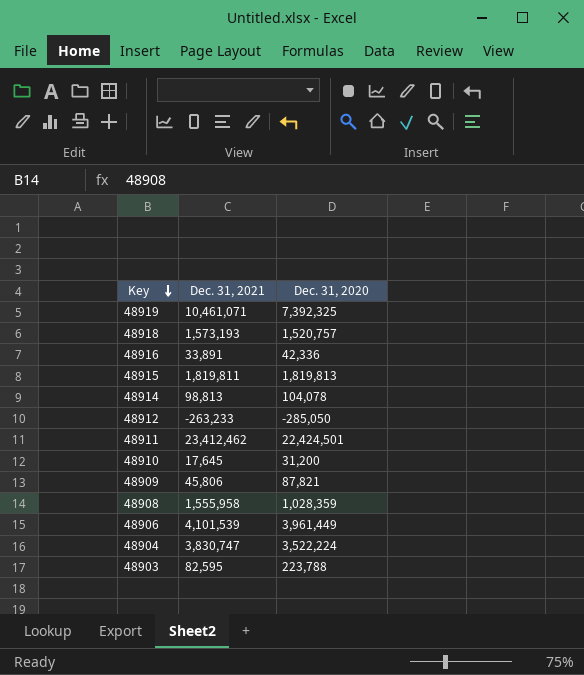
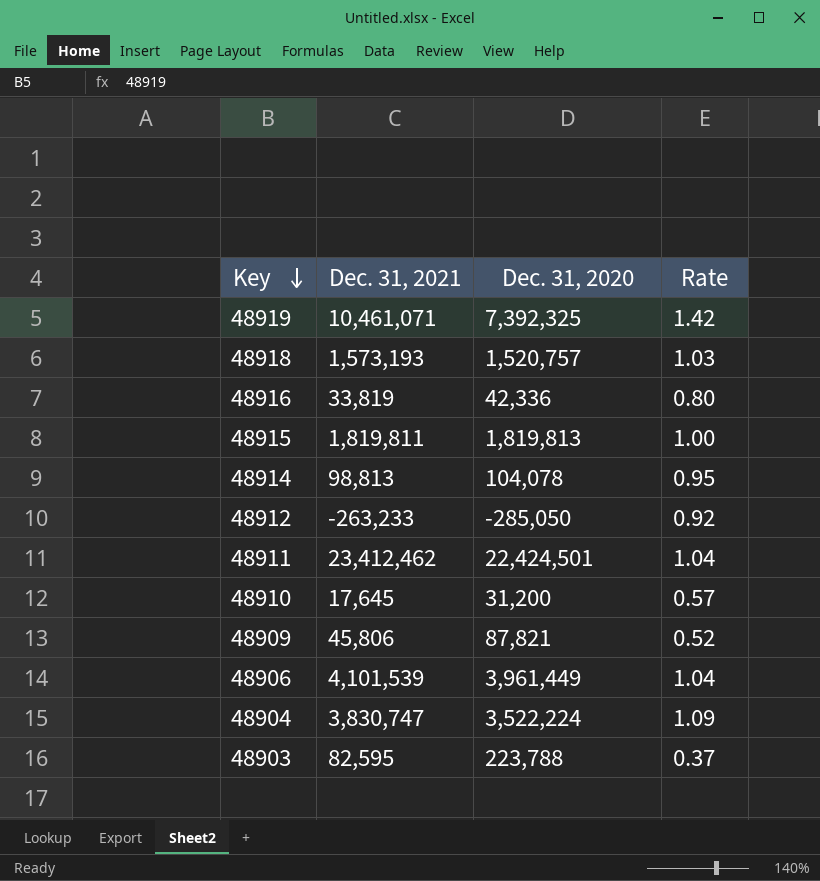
column Rate | formula: none -> [Dec. 31, 2021] / [Dec. 31, 2020]
row 48908: 1,555,958 | 1,028,359 -> none
48916 | Dec. 31, 2021: 33,891 -> 33,819

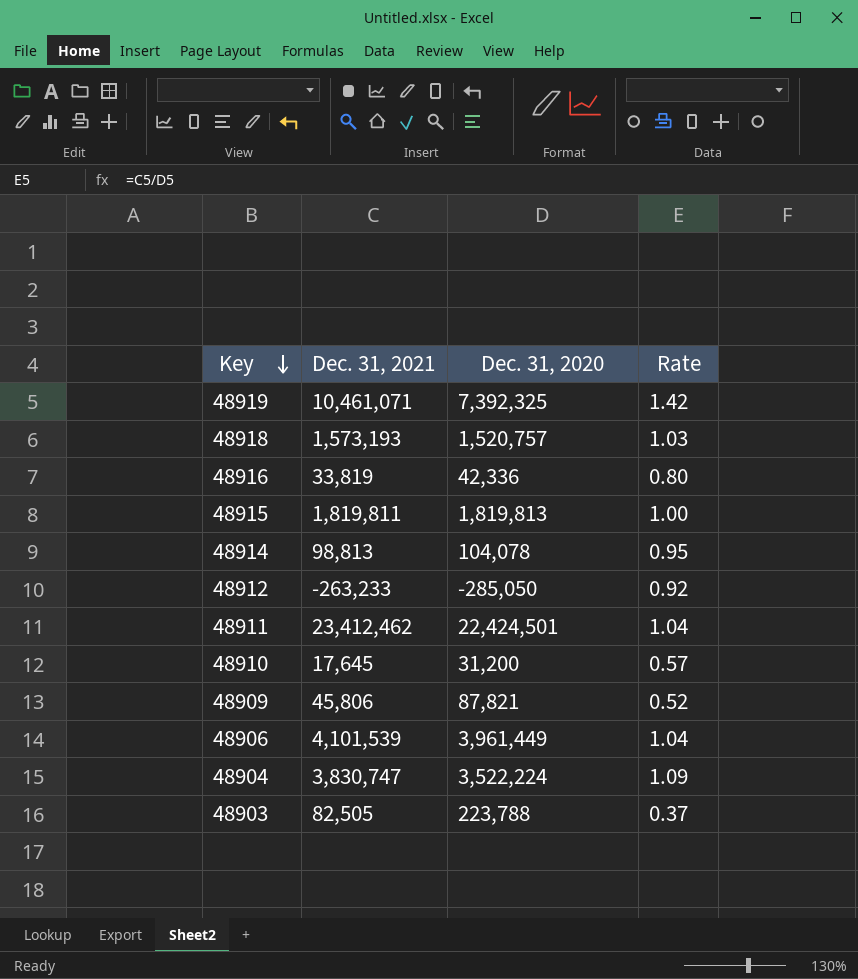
48903 | Dec. 31, 2021: 82,595 -> 82,505

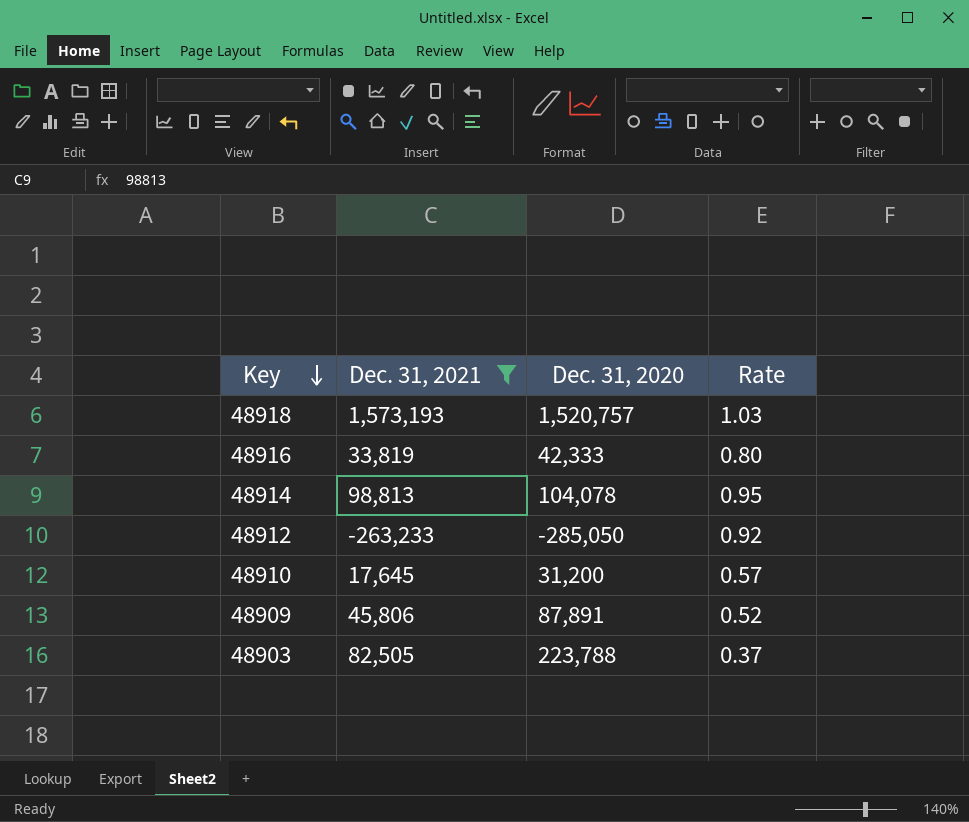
filter: none -> Dec. 31, 2021 <= 1,573,193
48916 | Dec. 31, 2020: 42,336 -> 42,333
48909 | Dec. 31, 2020: 87,821 -> 87,891

